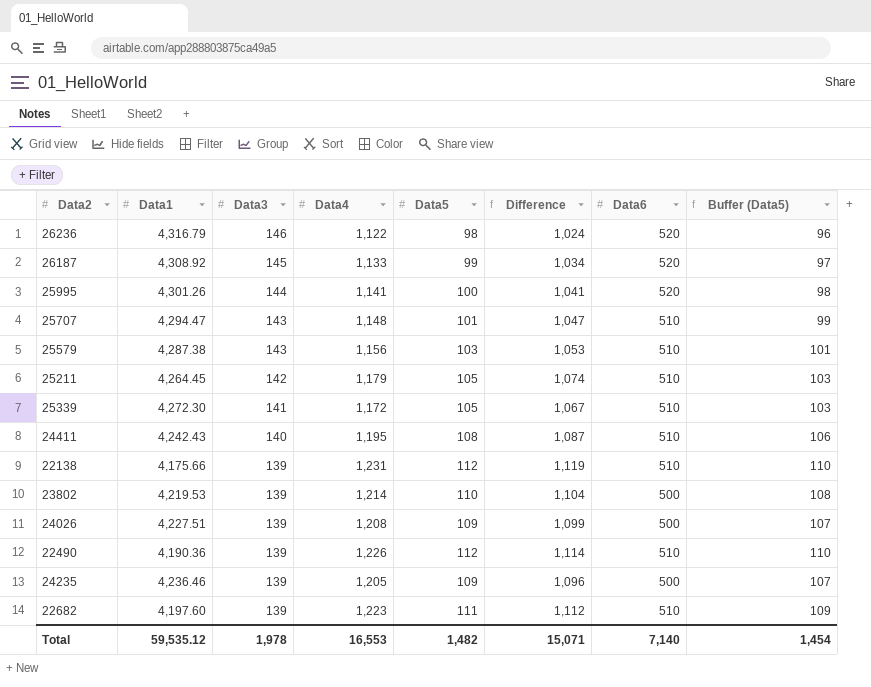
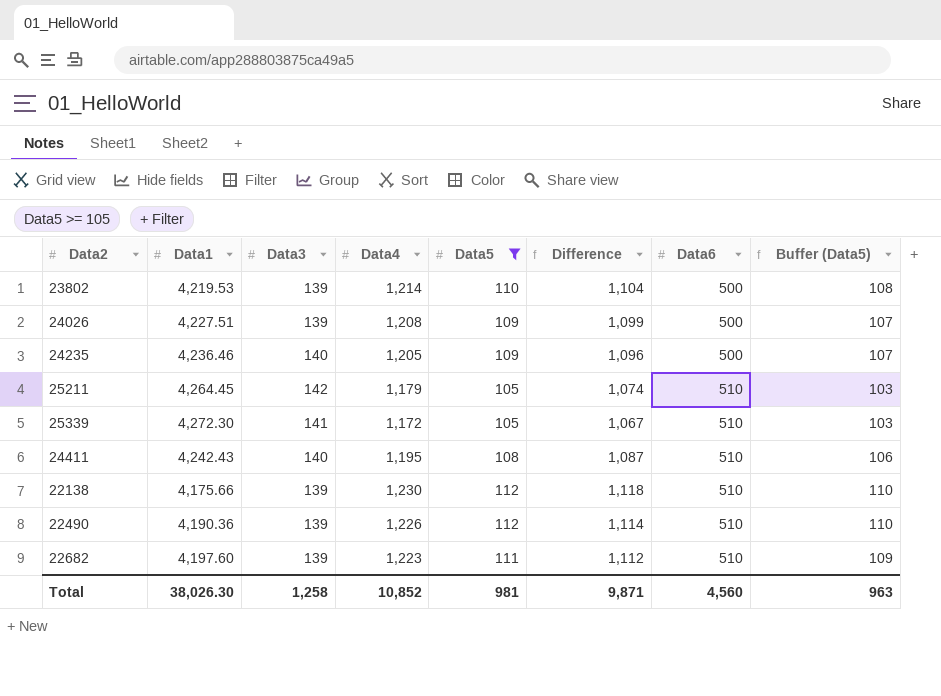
filter: none -> Data5 >= 105
row order: Data3 descending -> Data6 ascending
24235 | Data3: 139 -> 140
22138 | Data4: 1,231 -> 1,230
22138 | Difference: 1,119 -> 1,118
Total | Data1: 59,535.12 -> 38,026.30
Total | Data3: 1,978 -> 1,258
Total | Data4: 16,553 -> 10,852
Total | Data5: 1,482 -> 981
Total | Difference: 15,071 -> 9,871
Total | Data6: 7,140 -> 4,560
Total | Buffer (Data5): 1,454 -> 963

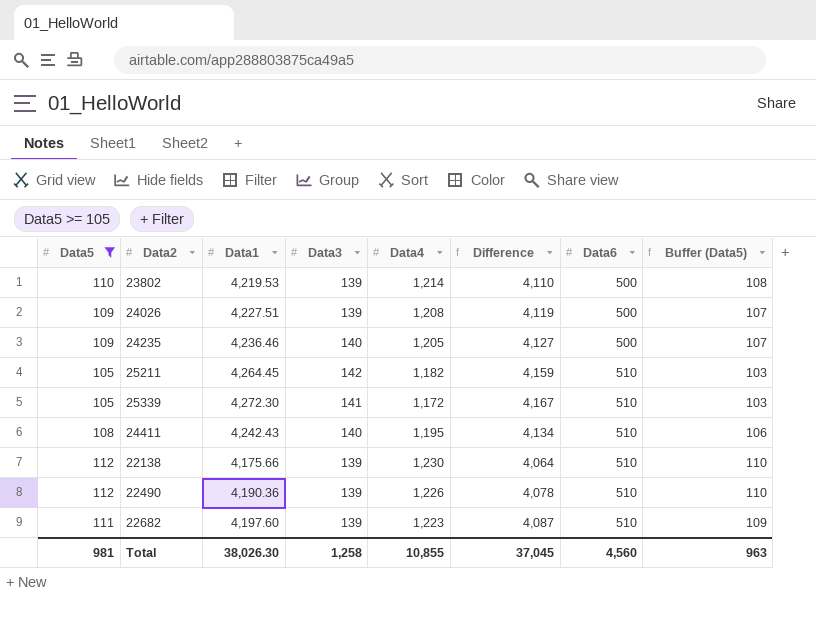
column Data5 | position: 5 -> 1
column Difference | formula: [Data4] - [Data5] -> [Data1] - [Data5]
25211 | Data4: 1,179 -> 1,182
Total | Data4: 10,852 -> 10,855
Total | Difference: 9,871 -> 37,045

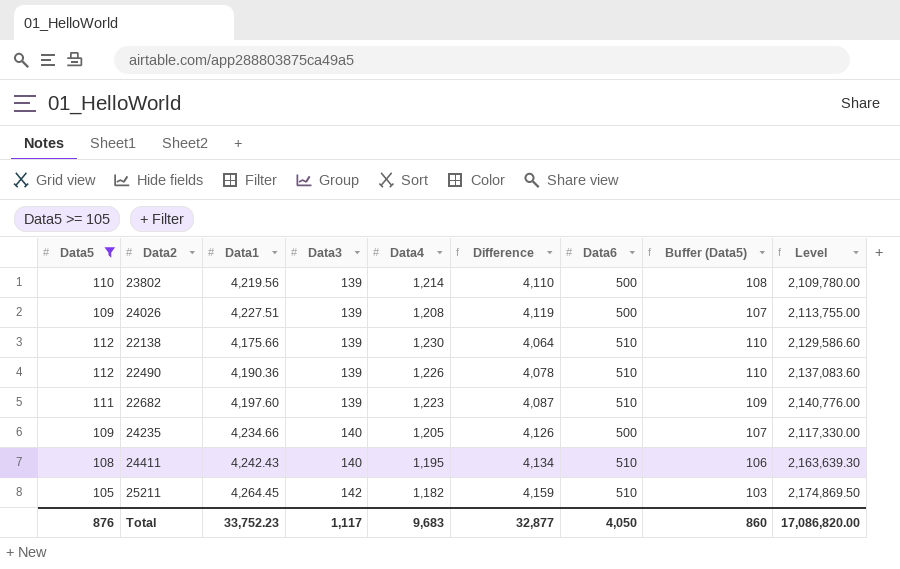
row order: Data6 ascending -> Data3 ascending
column Level | formula: none -> [Data1] * [Data6]
row 25339: 105 | 4,272.30 | 141 | 1,172 | 4,167 | 510 | 103 -> none
23802 | Data1: 4,219.53 -> 4,219.56
24235 | Data1: 4,236.46 -> 4,234.66
24235 | Difference: 4,127 -> 4,126
Total | Data5: 981 -> 876
Total | Data1: 38,026.30 -> 33,752.23
Total | Data3: 1,258 -> 1,117
Total | Data4: 10,855 -> 9,683
Total | Difference: 37,045 -> 32,877
Total | Data6: 4,560 -> 4,050
Total | Buffer (Data5): 963 -> 860

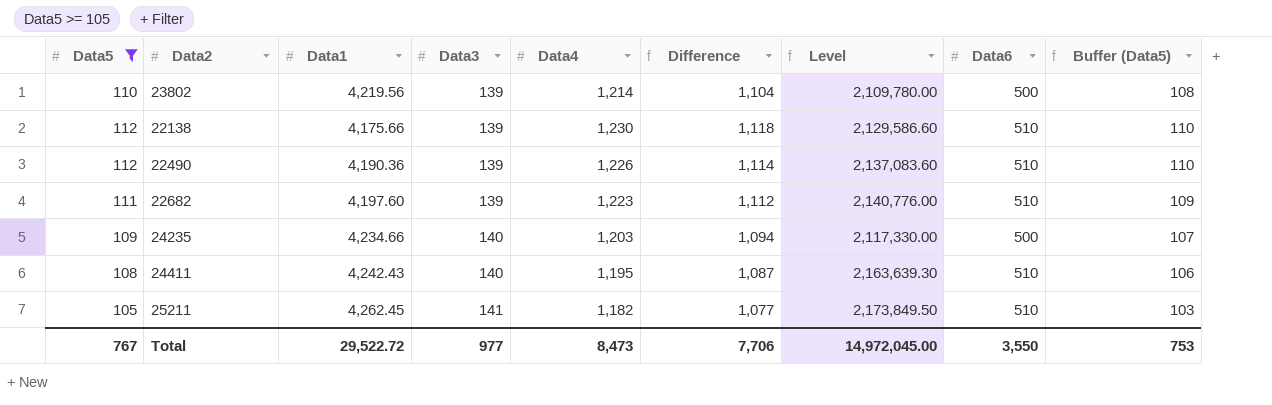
column Difference | formula: [Data1] - [Data5] -> [Data4] - [Data5]
column Level | position: 9 -> 7
row 24026: 109 | 4,227.51 | 139 | 1,208 | 4,119 | 500 | 107 | 2,113,755.00 -> none
24235 | Data4: 1,205 -> 1,203
25211 | Data1: 4,264.45 -> 4,262.45
25211 | Data3: 142 -> 141
25211 | Level: 2,174,869.50 -> 2,173,849.50
Total | Data5: 876 -> 767
Total | Data1: 33,752.23 -> 29,522.72
Total | Data3: 1,117 -> 977
Total | Data4: 9,683 -> 8,473
Total | Difference: 32,877 -> 7,706
Total | Level: 17,086,820.00 -> 14,972,045.00
Total | Data6: 4,050 -> 3,550
Total | Buffer (Data5): 860 -> 753

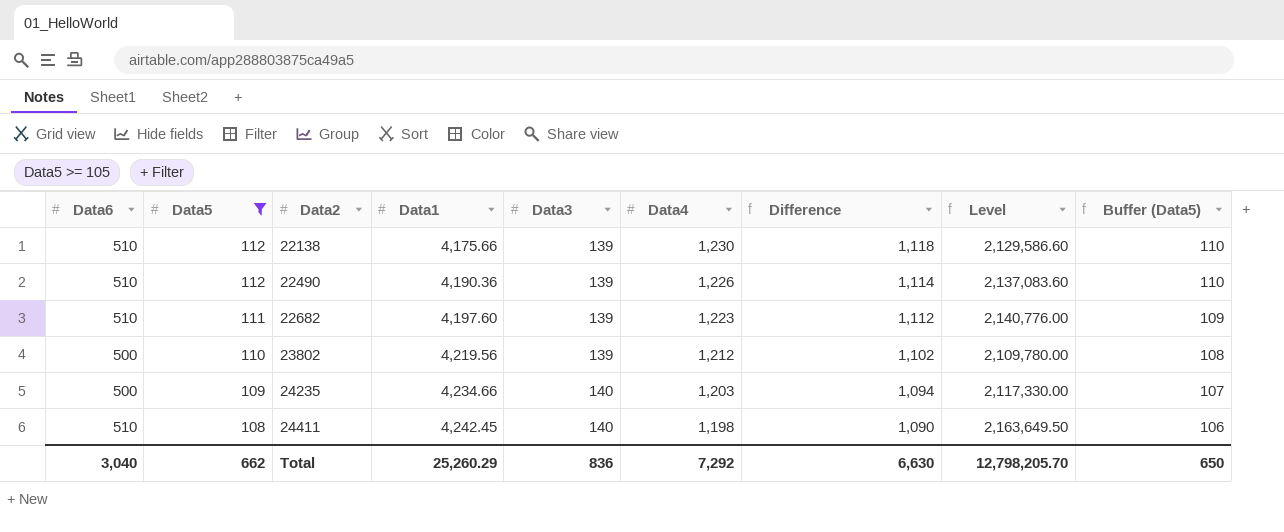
row order: Data3 ascending -> Data5 descending
column Data6 | position: 8 -> 1
row 25211: 105 | 4,262.45 | 141 | 1,182 | 1,077 | 2,173,849.50 | 510 | 103 -> none
23802 | Data4: 1,214 -> 1,212
23802 | Difference: 1,104 -> 1,102
24411 | Data1: 4,242.43 -> 4,242.45
24411 | Data4: 1,195 -> 1,198
24411 | Difference: 1,087 -> 1,090
24411 | Level: 2,163,639.30 -> 2,163,649.50
Total | Data6: 3,550 -> 3,040
Total | Data5: 767 -> 662
Total | Data1: 29,522.72 -> 25,260.29
Total | Data3: 977 -> 836
Total | Data4: 8,473 -> 7,292
Total | Difference: 7,706 -> 6,630
Total | Level: 14,972,045.00 -> 12,798,205.70
Total | Buffer (Data5): 753 -> 650

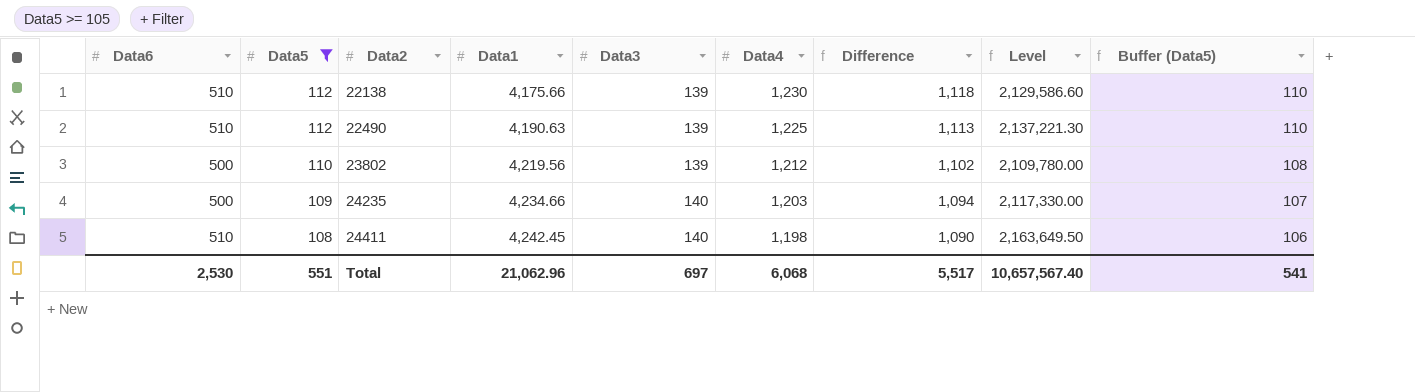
row 22682: 510 | 111 | 4,197.60 | 139 | 1,223 | 1,112 | 2,140,776.00 | 109 -> none
22490 | Data1: 4,190.36 -> 4,190.63
22490 | Data4: 1,226 -> 1,225
22490 | Difference: 1,114 -> 1,113
22490 | Level: 2,137,083.60 -> 2,137,221.30
Total | Data6: 3,040 -> 2,530
Total | Data5: 662 -> 551
Total | Data1: 25,260.29 -> 21,062.96
Total | Data3: 836 -> 697
Total | Data4: 7,292 -> 6,068
Total | Difference: 6,630 -> 5,517
Total | Level: 12,798,205.70 -> 10,657,567.40
Total | Buffer (Data5): 650 -> 541

